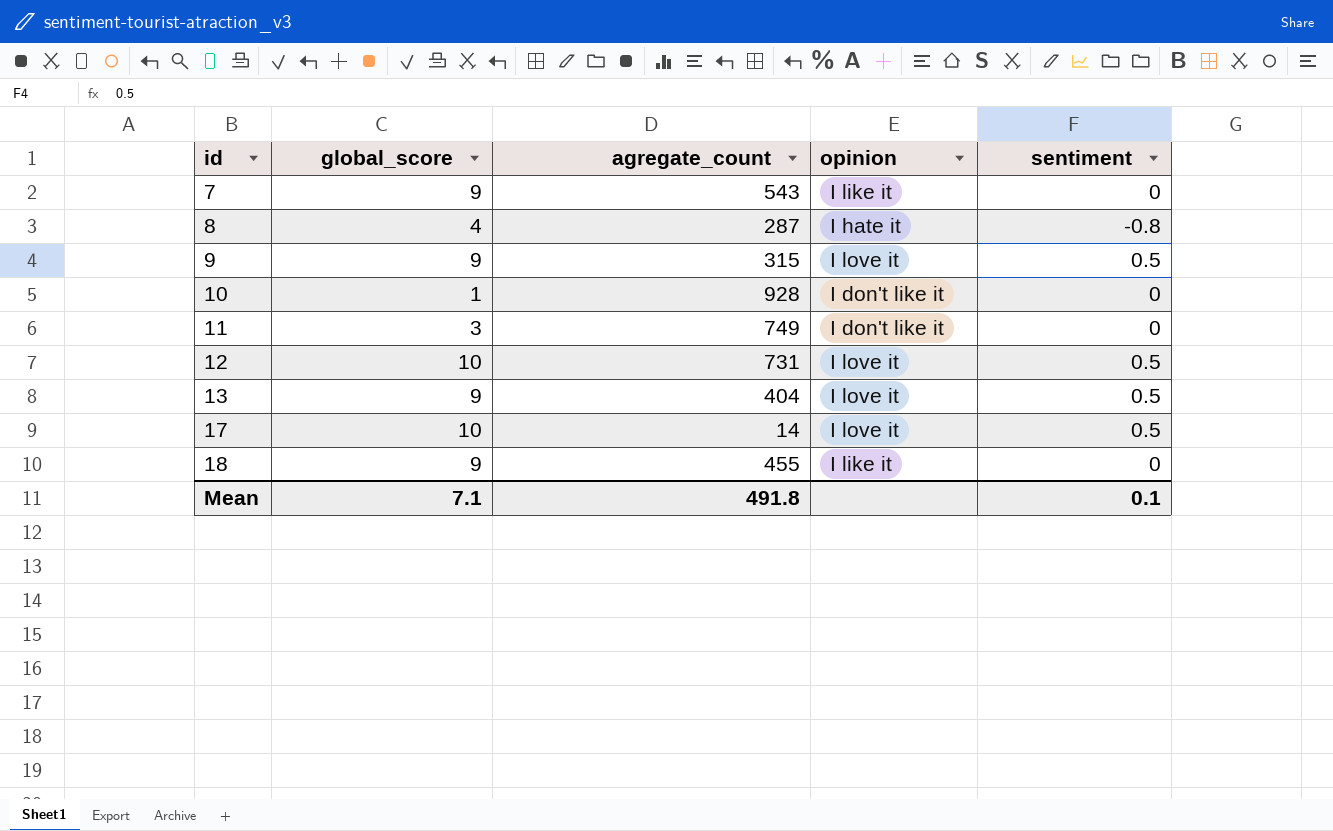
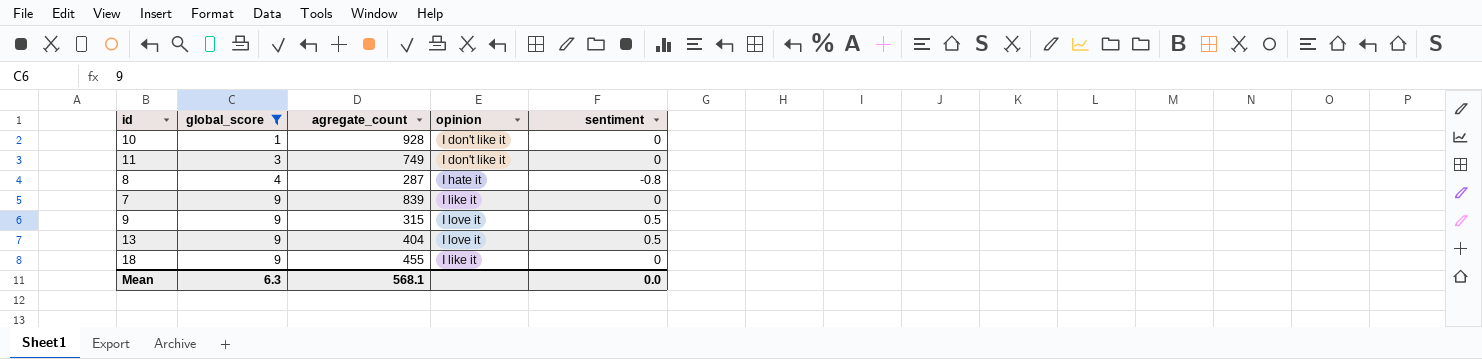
filter: none -> global_score != 10
row order: id ascending -> global_score ascending
7 | agregate_count: 543 -> 839
Mean | global_score: 7.1 -> 6.3
Mean | agregate_count: 491.8 -> 568.1
Mean | sentiment: 0.1 -> 0.0

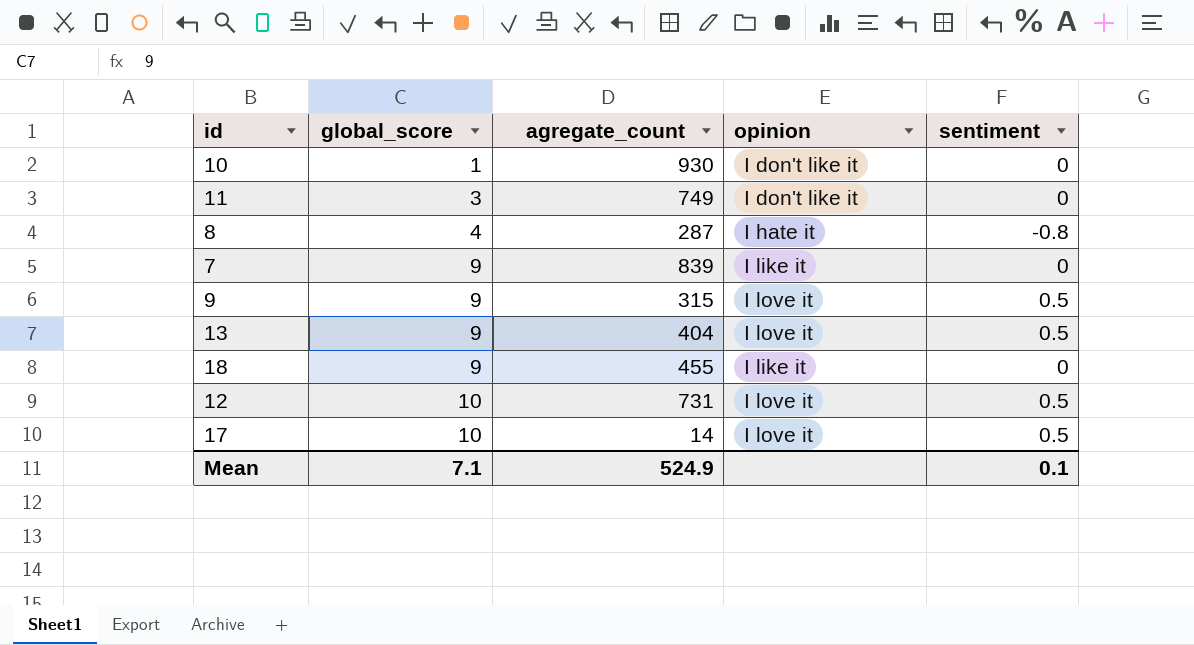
filter: global_score != 10 -> none
10 | agregate_count: 928 -> 930
Mean | global_score: 6.3 -> 7.1
Mean | agregate_count: 568.1 -> 524.9
Mean | sentiment: 0.0 -> 0.1

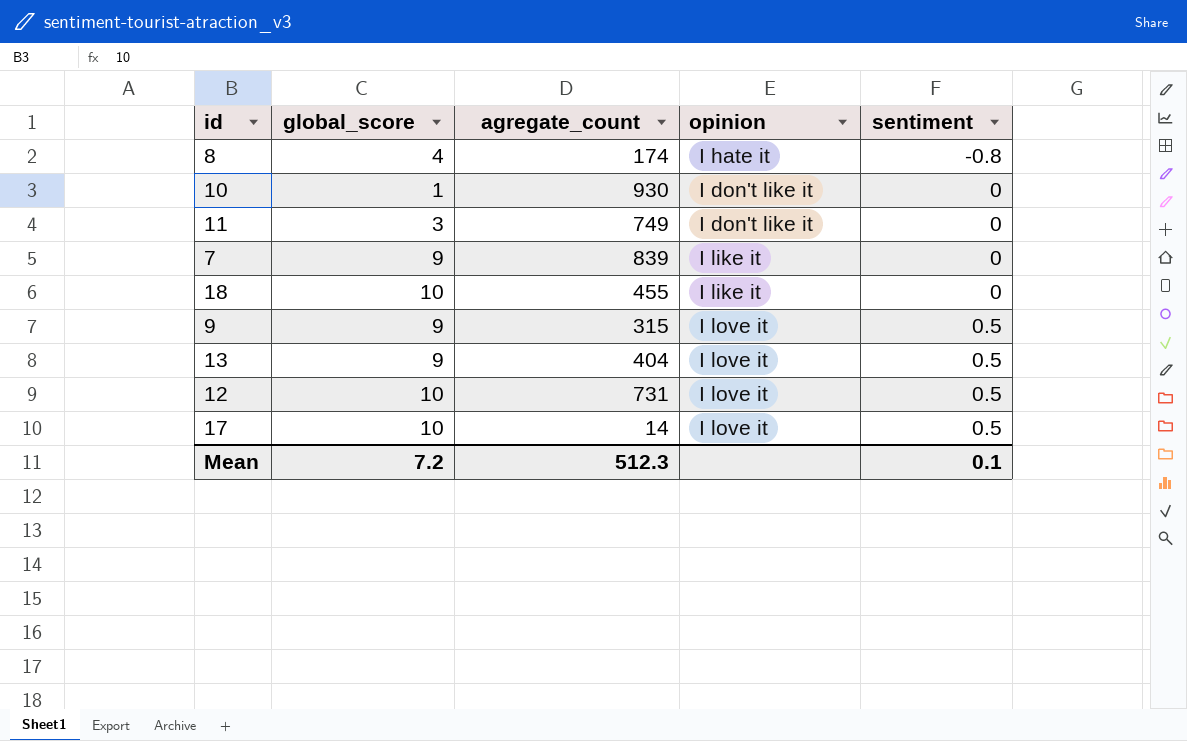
row order: global_score ascending -> sentiment ascending
8 | agregate_count: 287 -> 174
18 | global_score: 9 -> 10
Mean | global_score: 7.1 -> 7.2
Mean | agregate_count: 524.9 -> 512.3

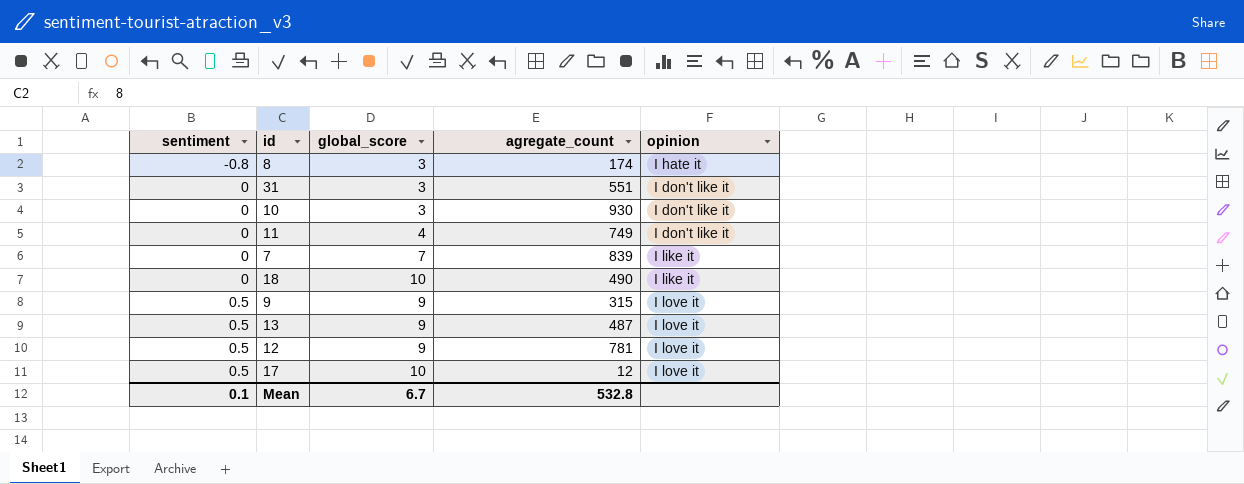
column sentiment | position: 5 -> 1
8 | global_score: 4 -> 3
row 31: none -> 0 | 3 | 551 | I don't like it
10 | global_score: 1 -> 3
11 | global_score: 3 -> 4
7 | global_score: 9 -> 7
18 | agregate_count: 455 -> 490
13 | agregate_count: 404 -> 487
12 | global_score: 10 -> 9
12 | agregate_count: 731 -> 781
17 | agregate_count: 14 -> 12
Mean | global_score: 7.2 -> 6.7
Mean | agregate_count: 512.3 -> 532.8

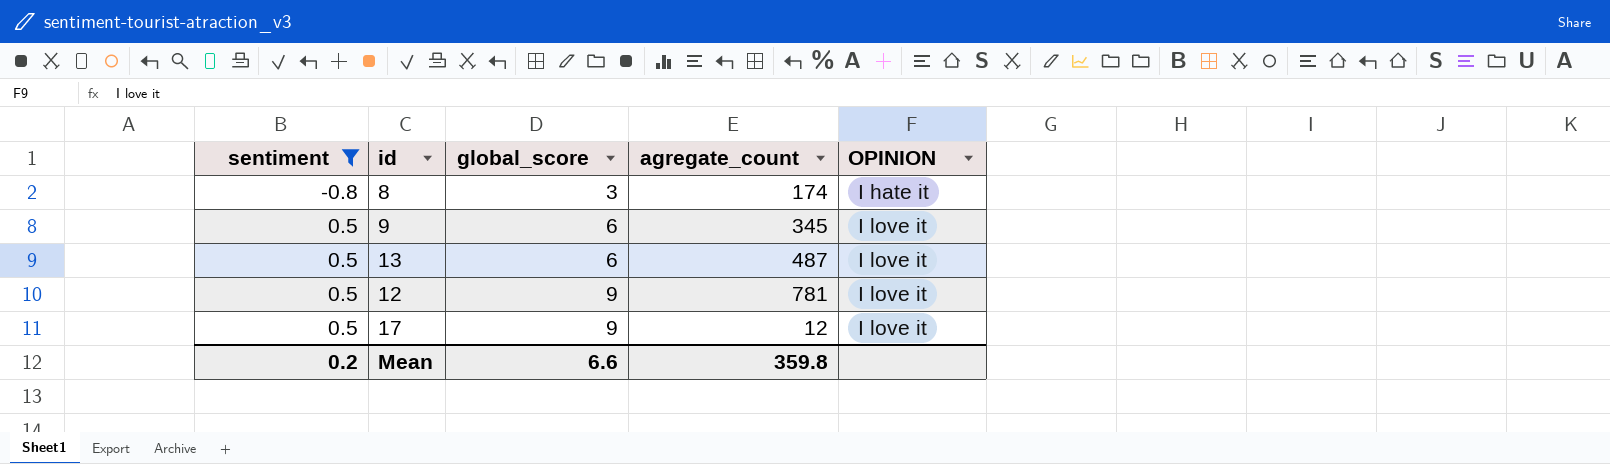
filter: none -> sentiment != 0
column name: opinion -> OPINION
9 | global_score: 9 -> 6
9 | agregate_count: 315 -> 345
13 | global_score: 9 -> 6
17 | global_score: 10 -> 9
Mean | sentiment: 0.1 -> 0.2
Mean | global_score: 6.7 -> 6.6
Mean | agregate_count: 532.8 -> 359.8

